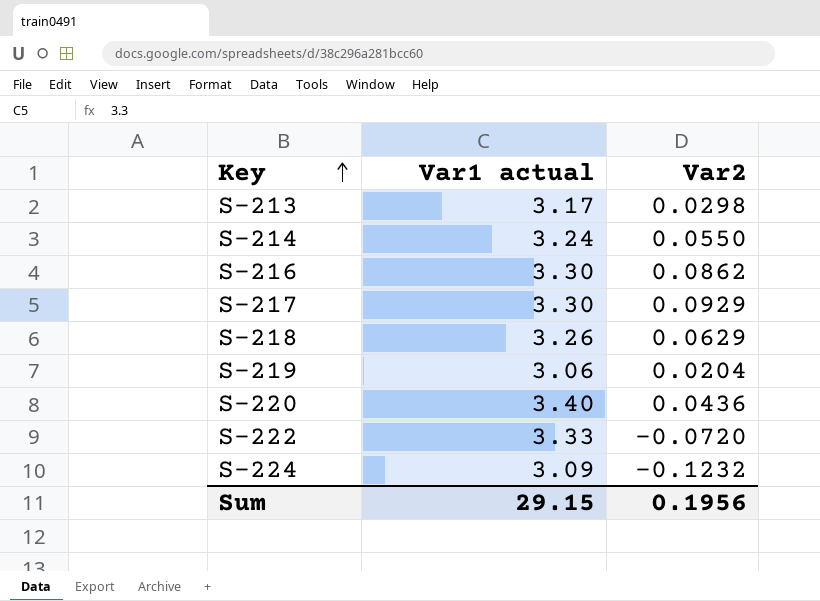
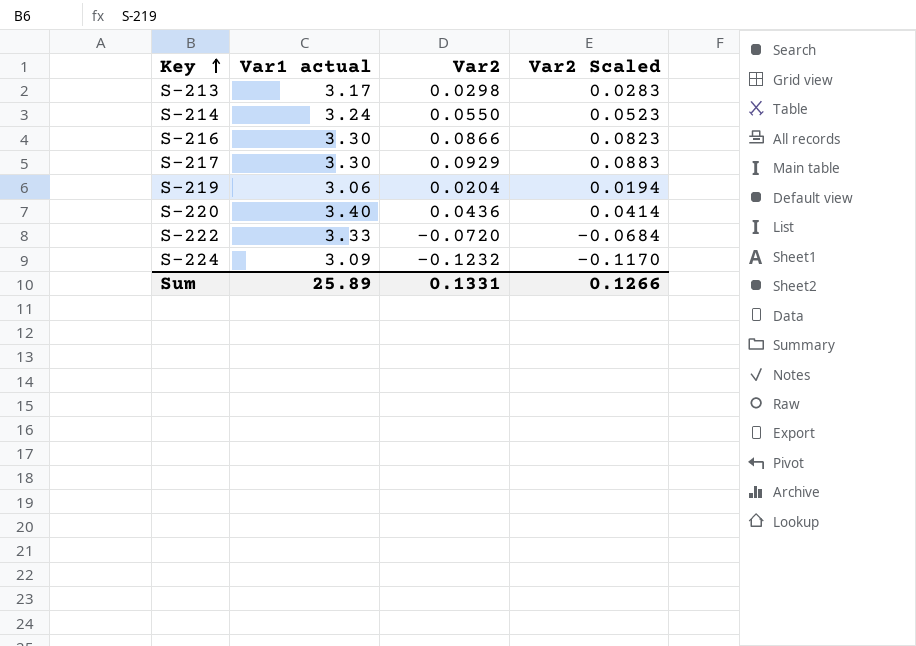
column Var2 Scaled | formula: none -> [Var2] * 0.95
row S-218: 3.26 | 0.0629 -> none
S-216 | Var2: 0.0862 -> 0.0866
Sum | Var1 actual: 29.15 -> 25.89
Sum | Var2: 0.1956 -> 0.1331

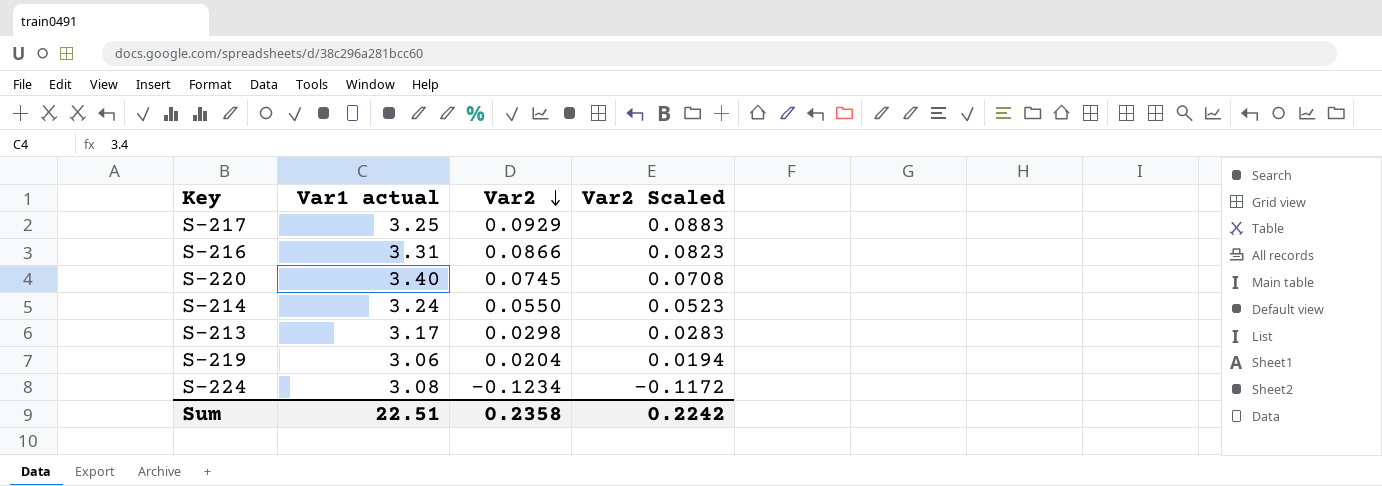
row order: Key ascending -> Var2 descending
row S-222: 3.33 | -0.0720 | -0.0684 -> none
S-217 | Var1 actual: 3.30 -> 3.25
S-216 | Var1 actual: 3.30 -> 3.31
S-220 | Var2: 0.0436 -> 0.0745
S-220 | Var2 Scaled: 0.0414 -> 0.0708
S-224 | Var1 actual: 3.09 -> 3.08
S-224 | Var2: -0.1232 -> -0.1234
S-224 | Var2 Scaled: -0.1170 -> -0.1172
Sum | Var1 actual: 25.89 -> 22.51
Sum | Var2: 0.1331 -> 0.2358
Sum | Var2 Scaled: 0.1266 -> 0.2242

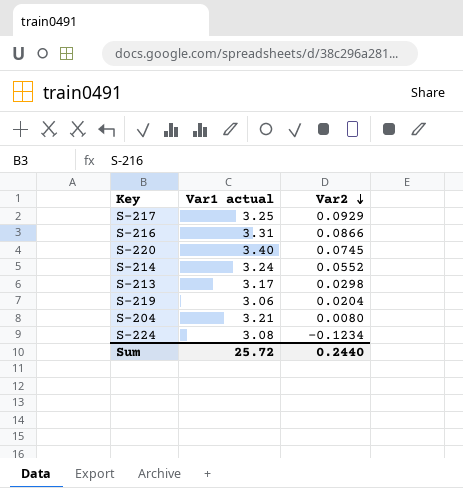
column Var2 Scaled | formula: [Var2] * 0.95 -> none
S-214 | Var2: 0.0550 -> 0.0552
row S-204: none -> 3.21 | 0.0080
Sum | Var1 actual: 22.51 -> 25.72
Sum | Var2: 0.2358 -> 0.2440

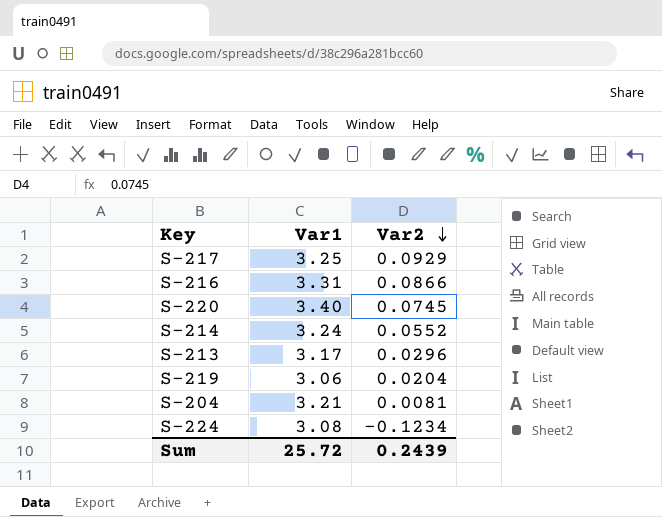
column name: Var1 actual -> Var1
S-213 | Var2: 0.0298 -> 0.0296
S-204 | Var2: 0.0080 -> 0.0081
Sum | Var2: 0.2440 -> 0.2439

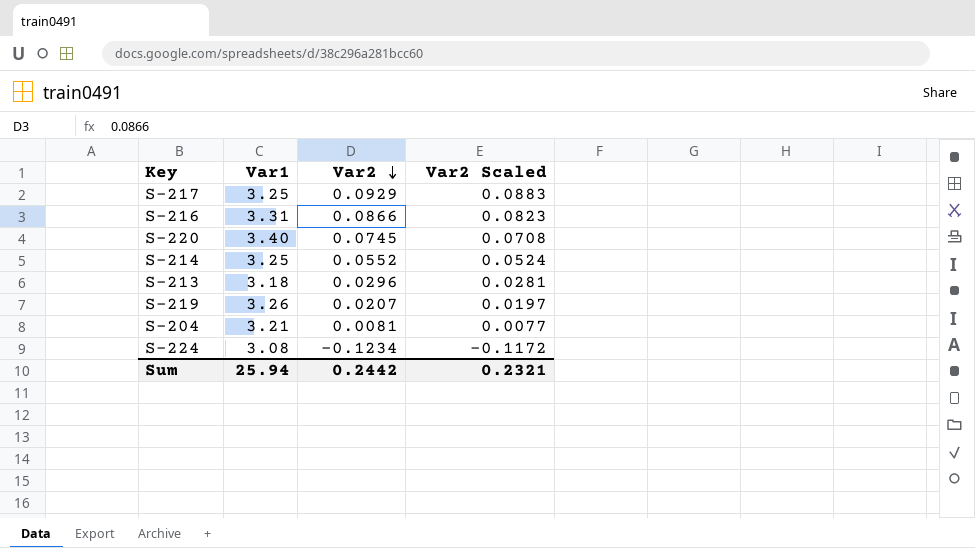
column Var2 Scaled | formula: none -> [Var2] * 0.95
S-214 | Var1: 3.24 -> 3.25
S-213 | Var1: 3.17 -> 3.18
S-219 | Var1: 3.06 -> 3.26
S-219 | Var2: 0.0204 -> 0.0207
Sum | Var1: 25.72 -> 25.94
Sum | Var2: 0.2439 -> 0.2442

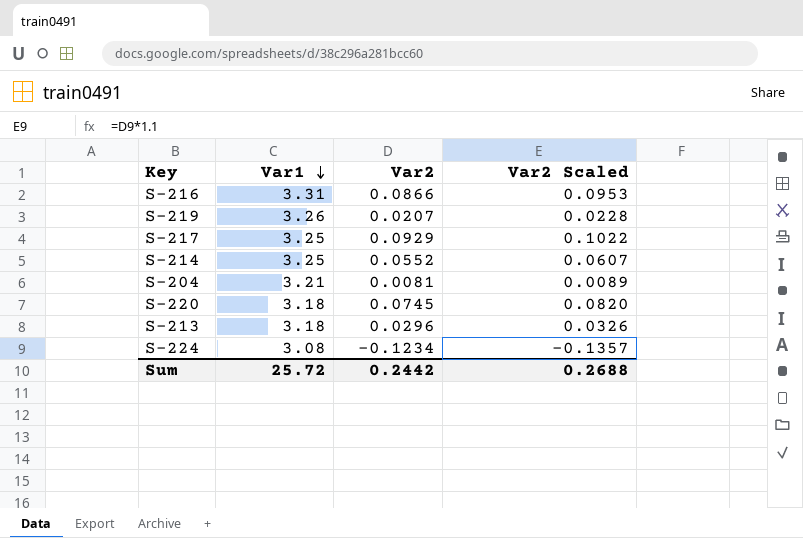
row order: Var2 descending -> Var1 descending
column Var2 Scaled | formula: [Var2] * 0.95 -> [Var2] * 1.1
S-220 | Var1: 3.40 -> 3.18
Sum | Var1: 25.94 -> 25.72
Sum | Var2 Scaled: 0.2321 -> 0.2688

